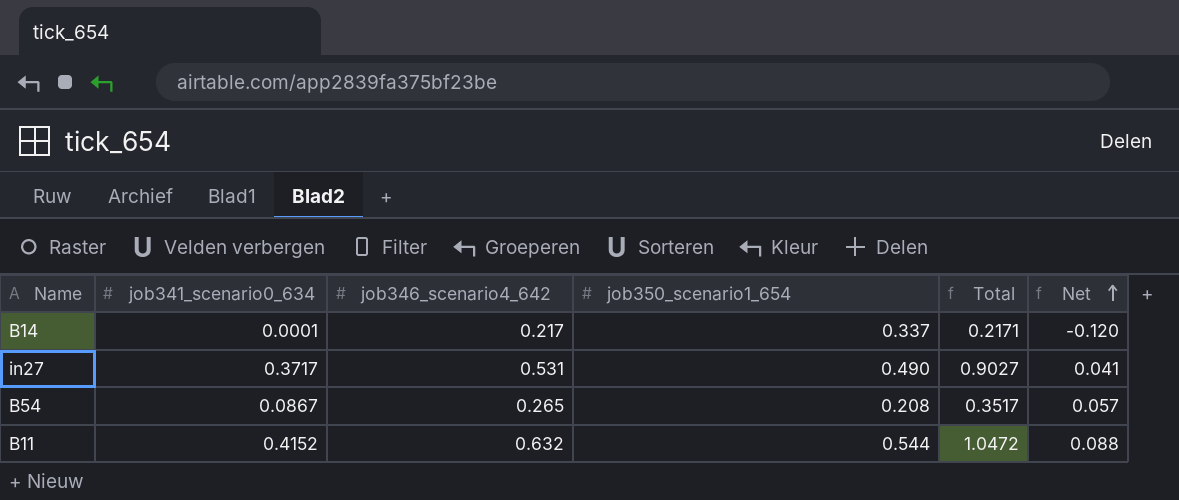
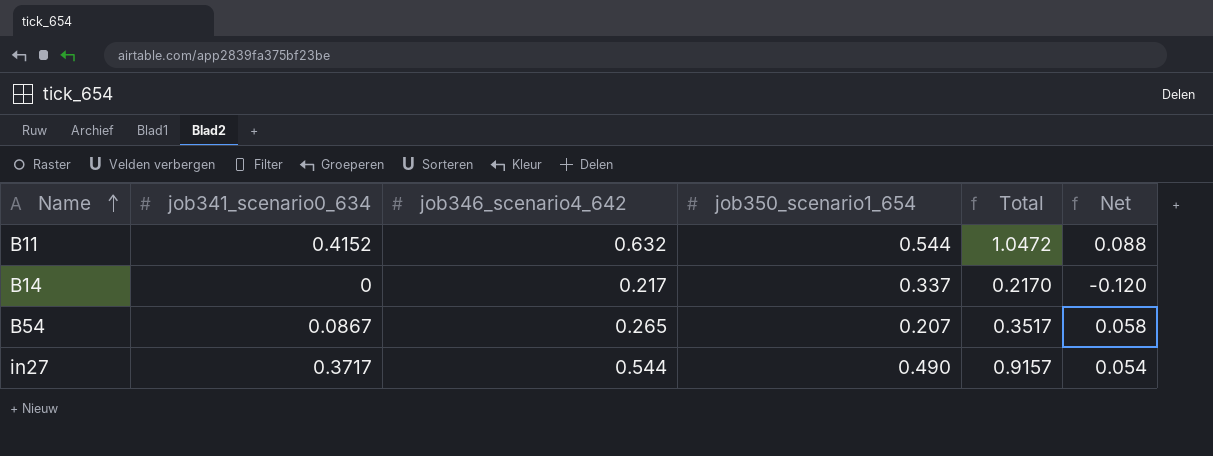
row order: Net ascending -> Name ascending
B14 | job341_scenario0_634: 0.0001 -> 0
B14 | Total: 0.2171 -> 0.2170
B54 | job350_scenario1_654: 0.208 -> 0.207
B54 | Net: 0.057 -> 0.058
in27 | job346_scenario4_642: 0.531 -> 0.544
in27 | Total: 0.9027 -> 0.9157
in27 | Net: 0.041 -> 0.054

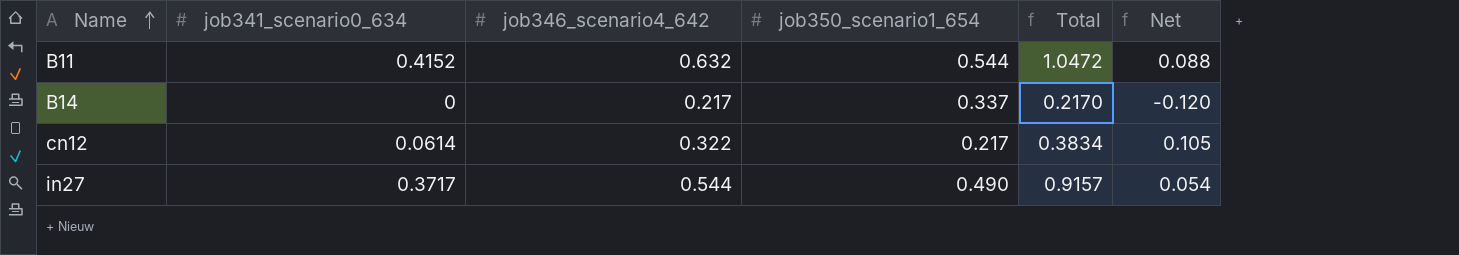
row B54: 0.0867 | 0.265 | 0.207 | 0.3517 | 0.058 -> none
row cn12: none -> 0.0614 | 0.322 | 0.217 | 0.3834 | 0.105

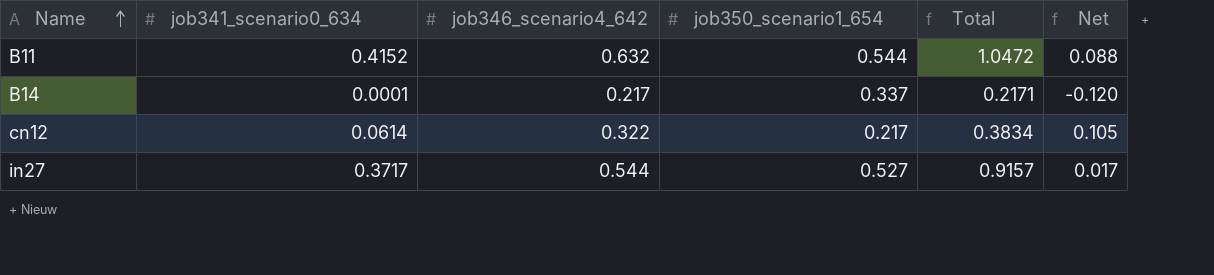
B14 | job341_scenario0_634: 0 -> 0.0001
B14 | Total: 0.2170 -> 0.2171
in27 | job350_scenario1_654: 0.490 -> 0.527
in27 | Net: 0.054 -> 0.017

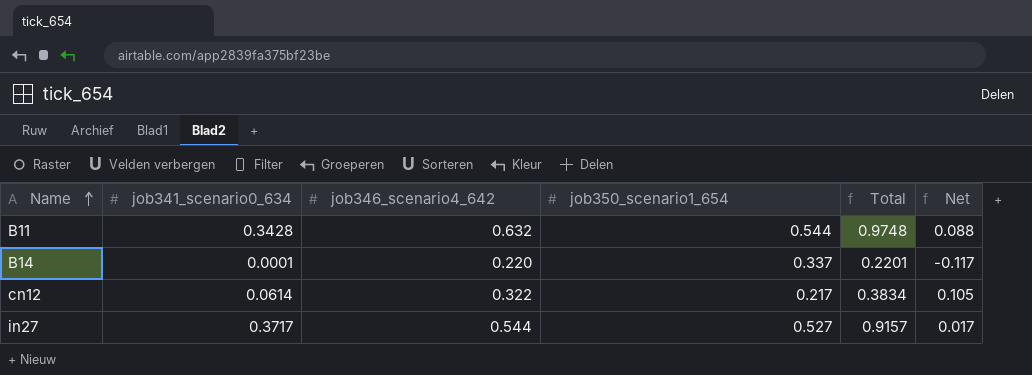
B11 | job341_scenario0_634: 0.4152 -> 0.3428
B11 | Total: 1.0472 -> 0.9748
B14 | job346_scenario4_642: 0.217 -> 0.220
B14 | Total: 0.2171 -> 0.2201
B14 | Net: -0.120 -> -0.117

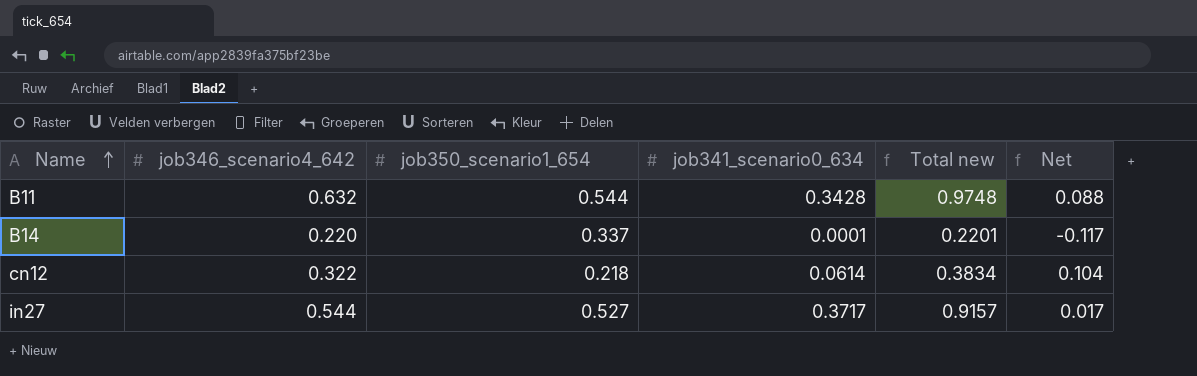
column job341_scenario0_634 | position: 2 -> 4
column name: Total -> Total new
cn12 | job350_scenario1_654: 0.217 -> 0.218
cn12 | Net: 0.105 -> 0.104

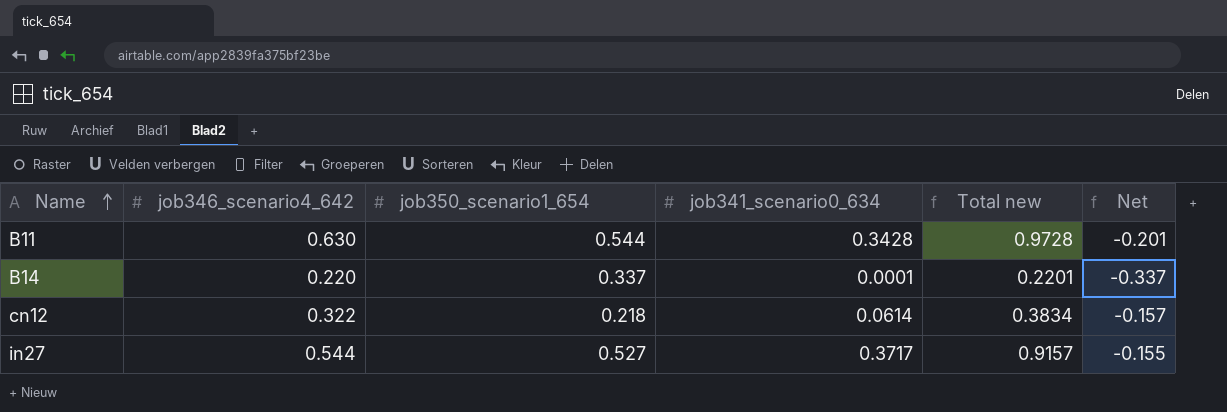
column Net | formula: [job346_scenario4_642] - [job350_scenario1_654] -> [job341_scenario0_634] - [job350_scenario1_654]
B11 | job346_scenario4_642: 0.632 -> 0.630
B11 | Total new: 0.9748 -> 0.9728

